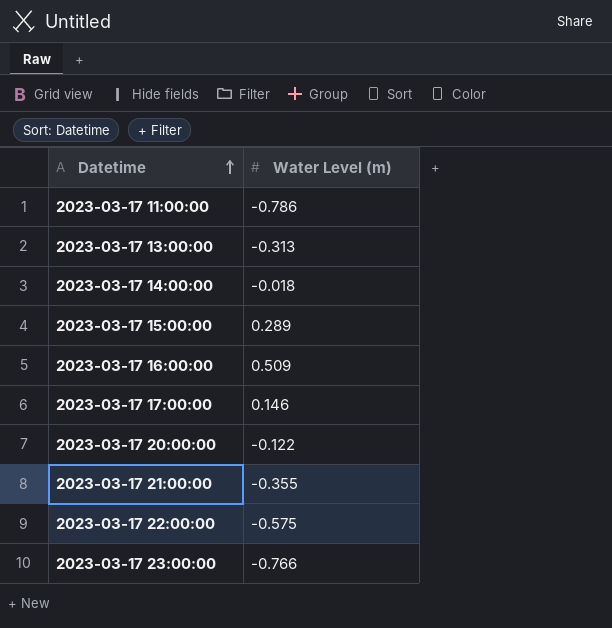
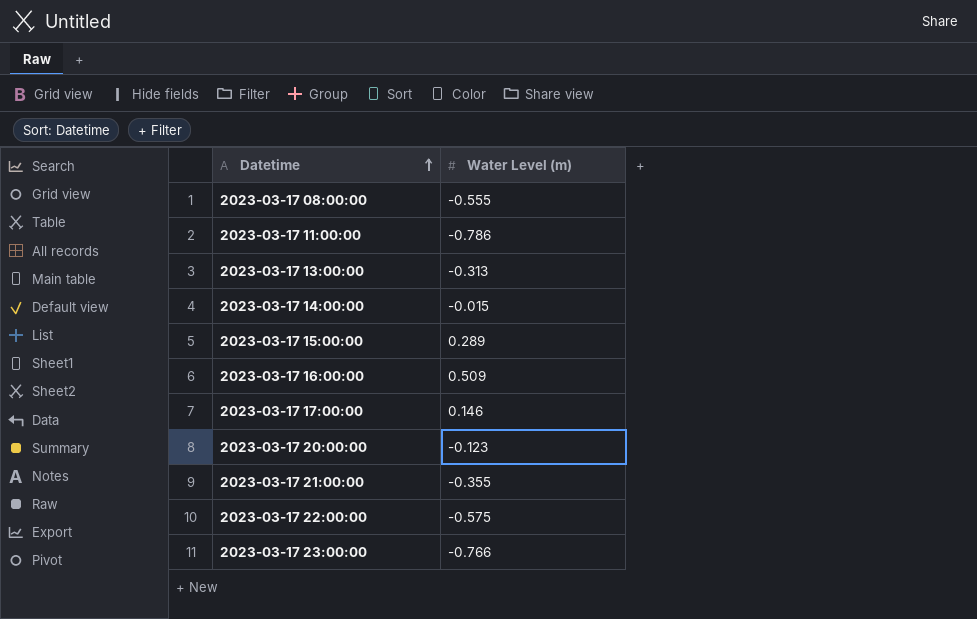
row 2023-03-17 08:00:00: none -> -0.555
2023-03-17 14:00:00 | Water Level (m): -0.018 -> -0.015
2023-03-17 20:00:00 | Water Level (m): -0.122 -> -0.123

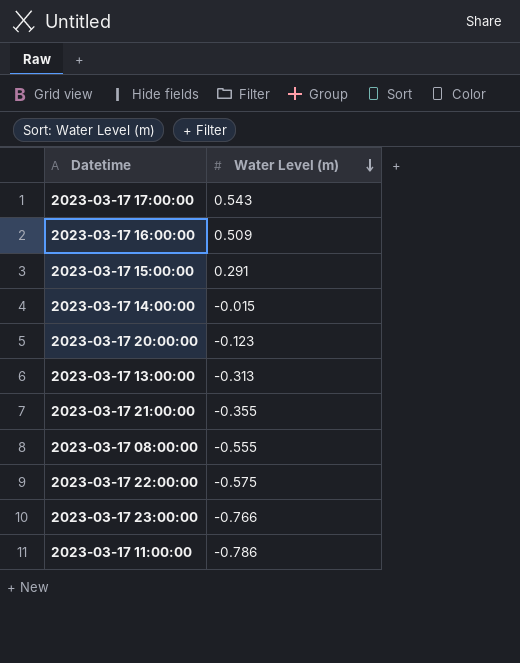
row order: Datetime ascending -> Water Level (m) descending
2023-03-17 17:00:00 | Water Level (m): 0.146 -> 0.543
2023-03-17 15:00:00 | Water Level (m): 0.289 -> 0.291

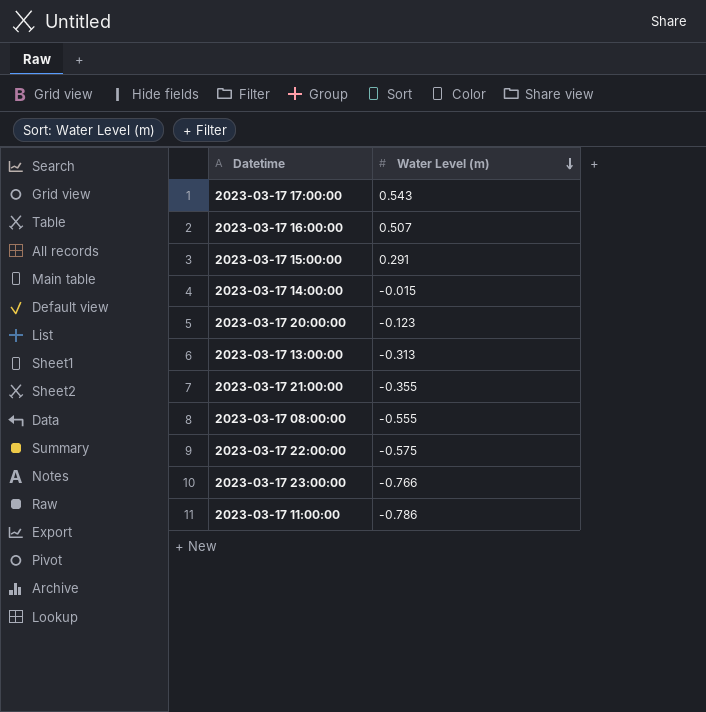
2023-03-17 16:00:00 | Water Level (m): 0.509 -> 0.507

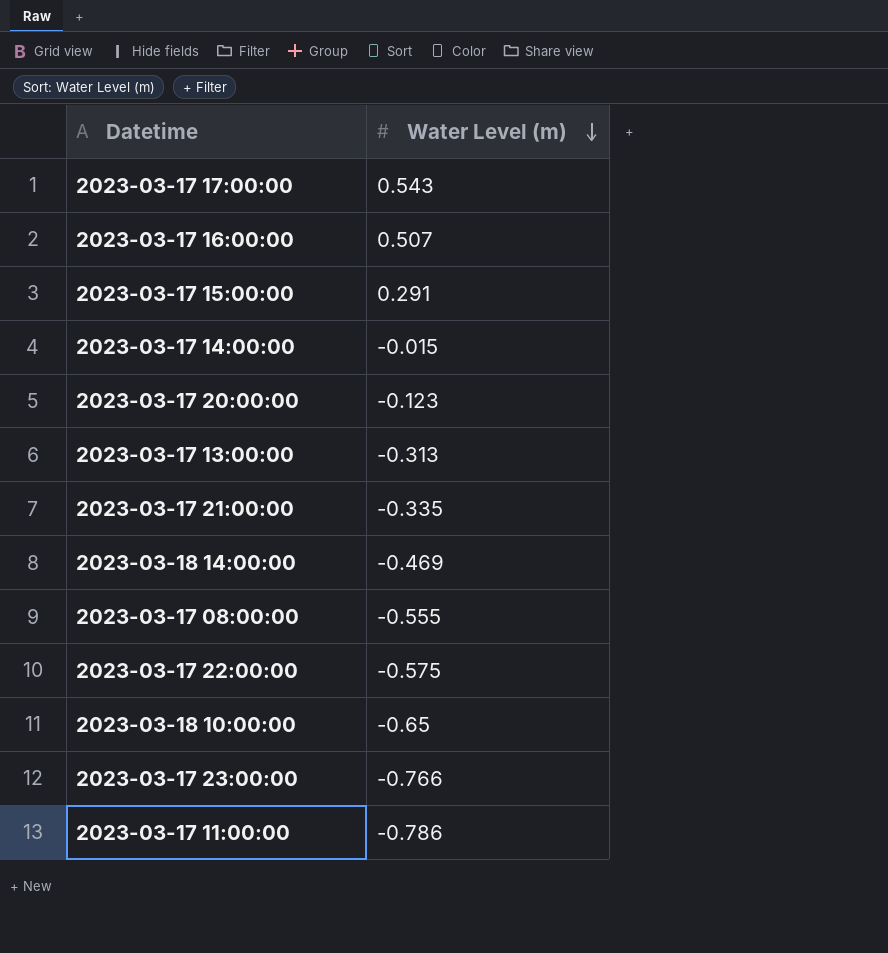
2023-03-17 21:00:00 | Water Level (m): -0.355 -> -0.335
row 2023-03-18 14:00:00: none -> -0.469
row 2023-03-18 10:00:00: none -> -0.65

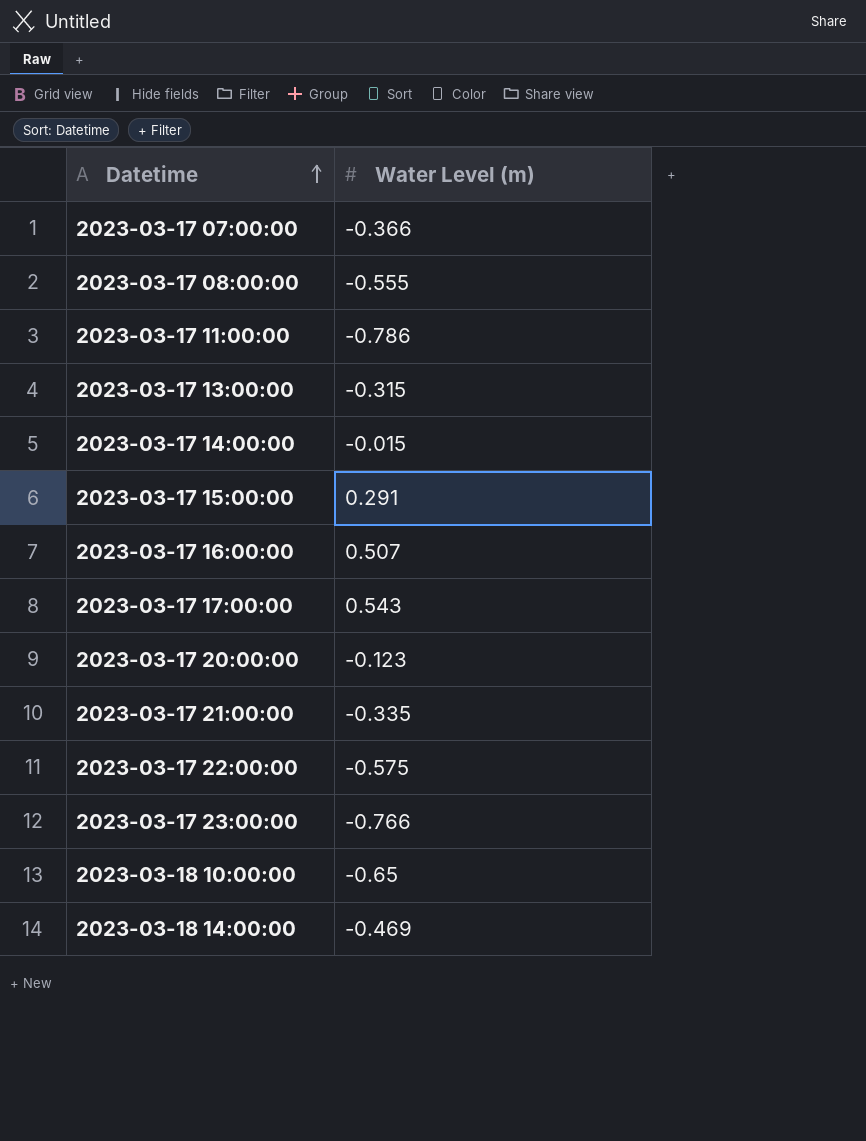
row order: Water Level (m) descending -> Datetime ascending
row 2023-03-17 07:00:00: none -> -0.366
2023-03-17 13:00:00 | Water Level (m): -0.313 -> -0.315

